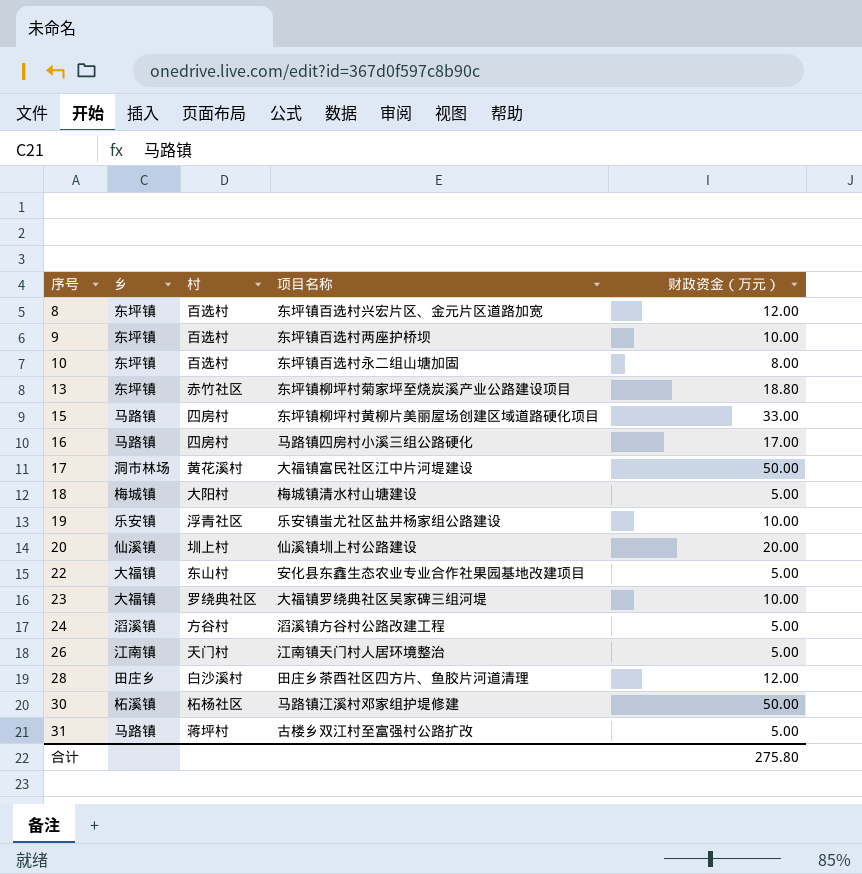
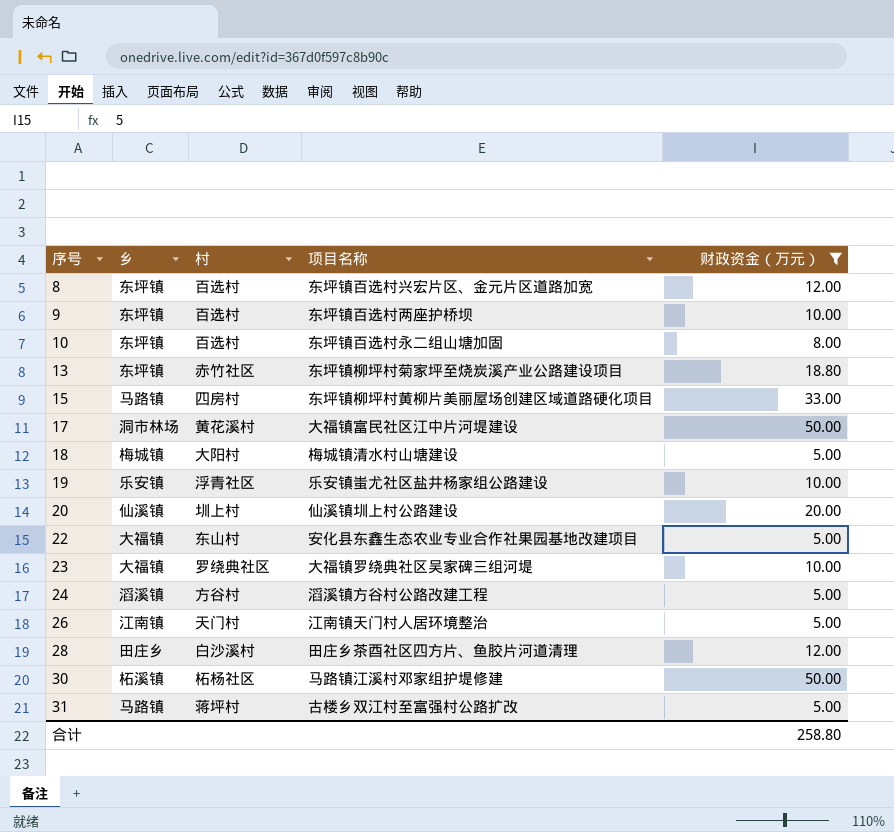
filter: none -> 财政资金（万元） != 17.00
合计 | 财政资金（万元）: 275.80 -> 258.80

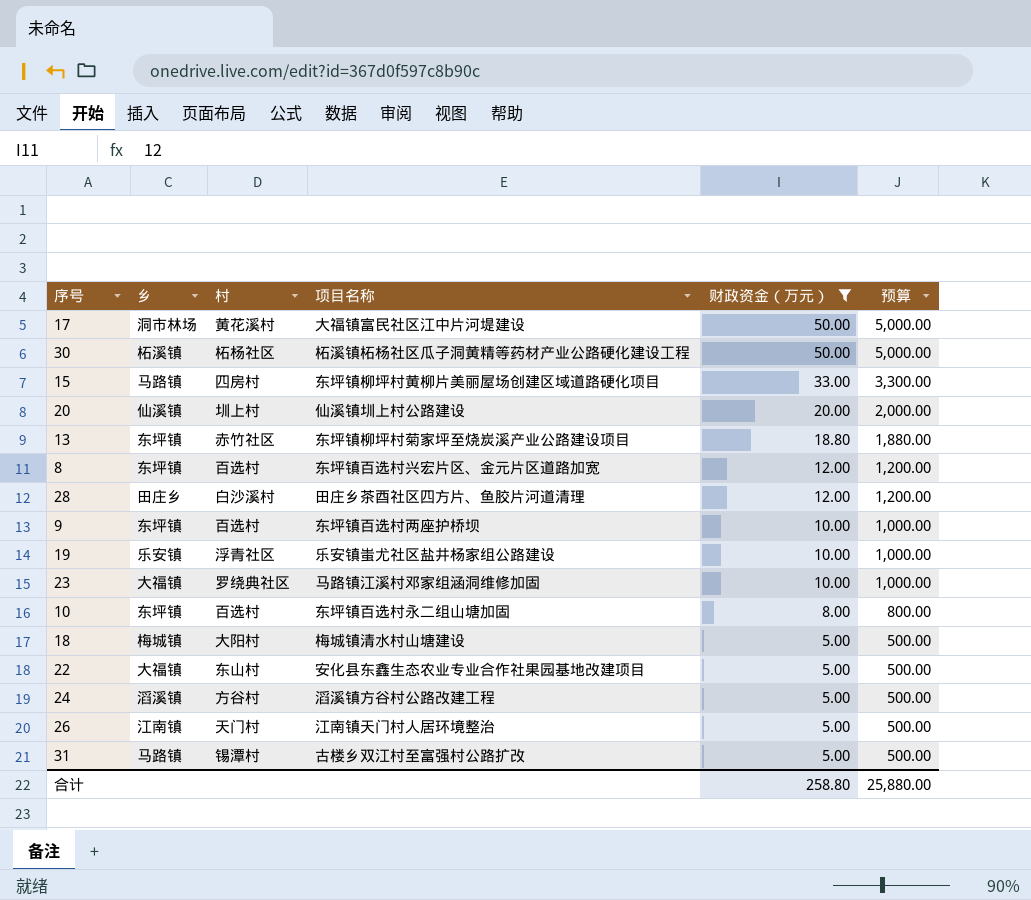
row order: 序号 ascending -> 财政资金（万元） descending
column 预算 | formula: none -> [财政资金（万元）] * 100
30 | 项目名称: 马路镇江溪村邓家组护堤修建 -> 柘溪镇柘杨社区瓜子洞黄精等药材产业公路硬化建设工程
23 | 项目名称: 大福镇罗绕典社区吴家碑三组河堤 -> 马路镇江溪村邓家组涵洞维修加固
31 | 村: 蒋坪村 -> 锡潭村

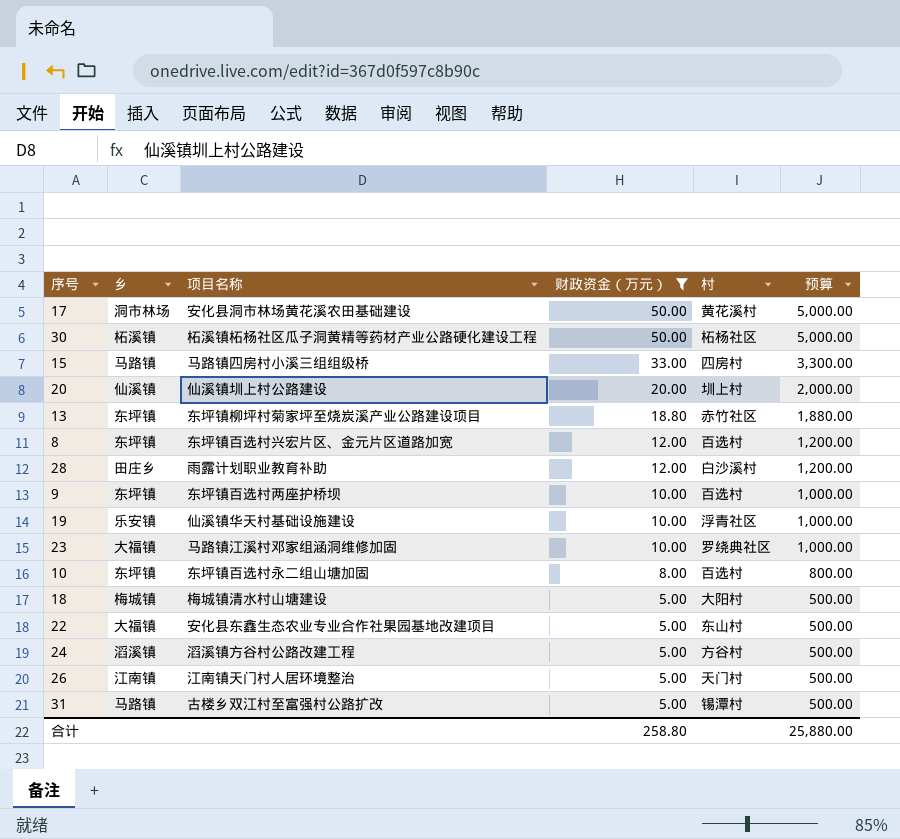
column 村 | position: 3 -> 5
17 | 项目名称: 大福镇富民社区江中片河堤建设 -> 安化县洞市林场黄花溪农田基础建设
15 | 项目名称: 东坪镇柳坪村黄柳片美丽屋场创建区域道路硬化项目 -> 马路镇四房村小溪三组组级桥
28 | 项目名称: 田庄乡茶酉社区四方片、鱼胶片河道清理 -> 雨露计划职业教育补助
19 | 项目名称: 乐安镇蚩尤社区盐井杨家组公路建设 -> 仙溪镇华天村基础设施建设

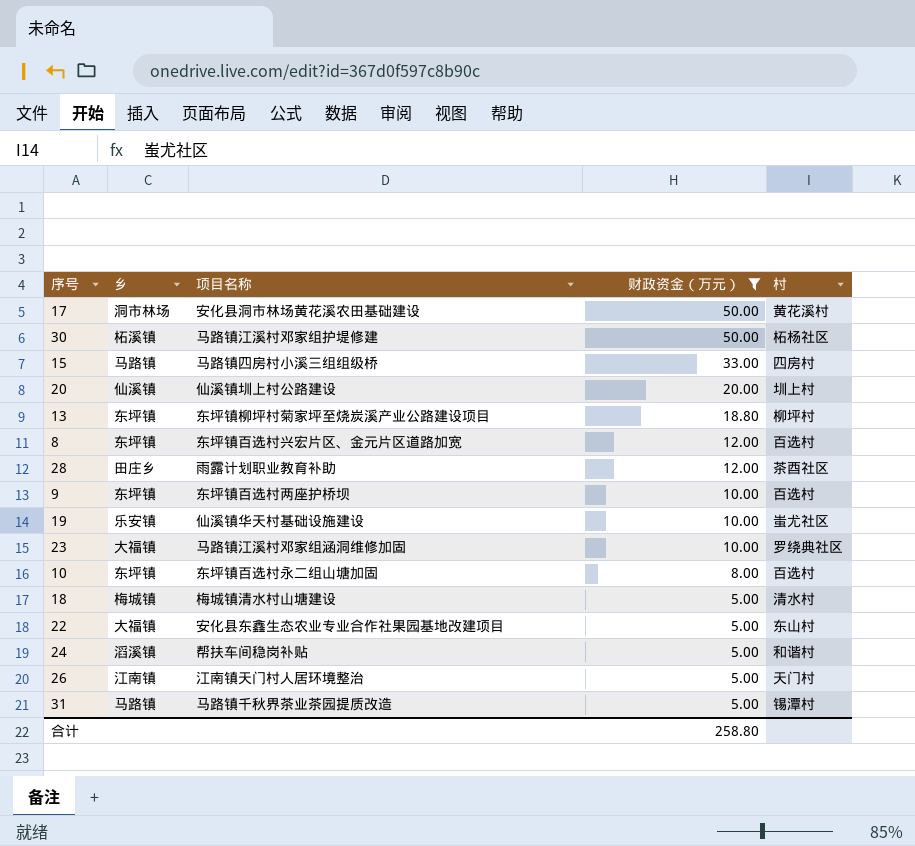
column 预算 | formula: [财政资金（万元）] * 100 -> none
30 | 项目名称: 柘溪镇柘杨社区瓜子洞黄精等药材产业公路硬化建设工程 -> 马路镇江溪村邓家组护堤修建
13 | 村: 赤竹社区 -> 柳坪村
28 | 村: 白沙溪村 -> 茶酉社区
19 | 村: 浮青社区 -> 蚩尤社区
18 | 村: 大阳村 -> 清水村
24 | 项目名称: 滔溪镇方谷村公路改建工程 -> 帮扶车间稳岗补贴
24 | 村: 方谷村 -> 和谐村
31 | 项目名称: 古楼乡双江村至富强村公路扩改 -> 马路镇千秋界茶业茶园提质改造

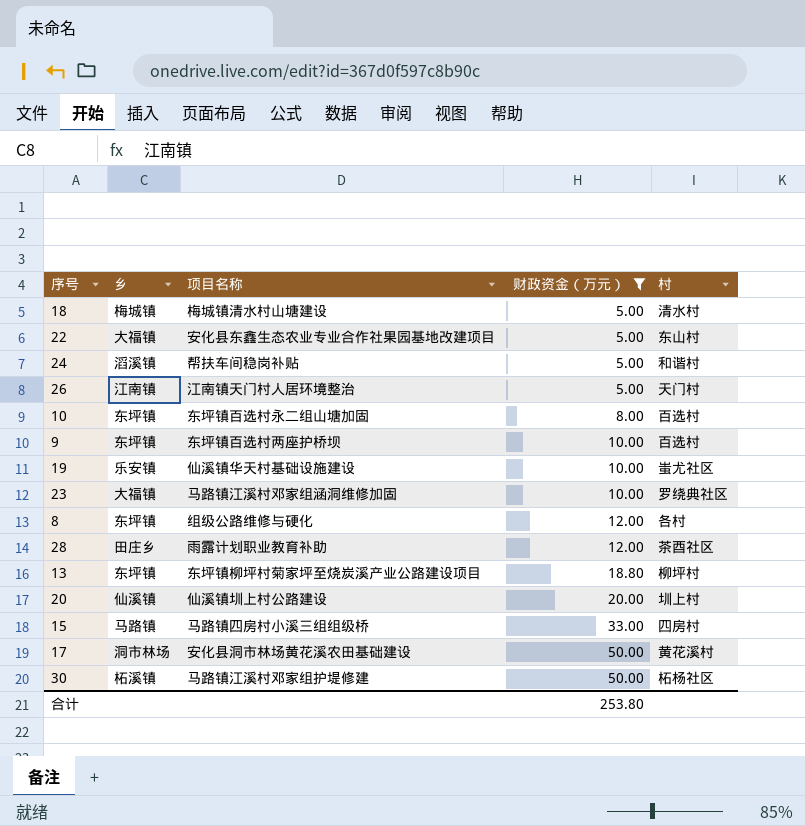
row order: 财政资金（万元） descending -> 财政资金（万元） ascending
row 31: 马路镇 | 马路镇千秋界茶业茶园提质改造 | 5.00 | 锡潭村 -> none
8 | 项目名称: 东坪镇百选村兴宏片区、金元片区道路加宽 -> 组级公路维修与硬化
8 | 村: 百选村 -> 各村
合计 | 财政资金（万元）: 258.80 -> 253.80

